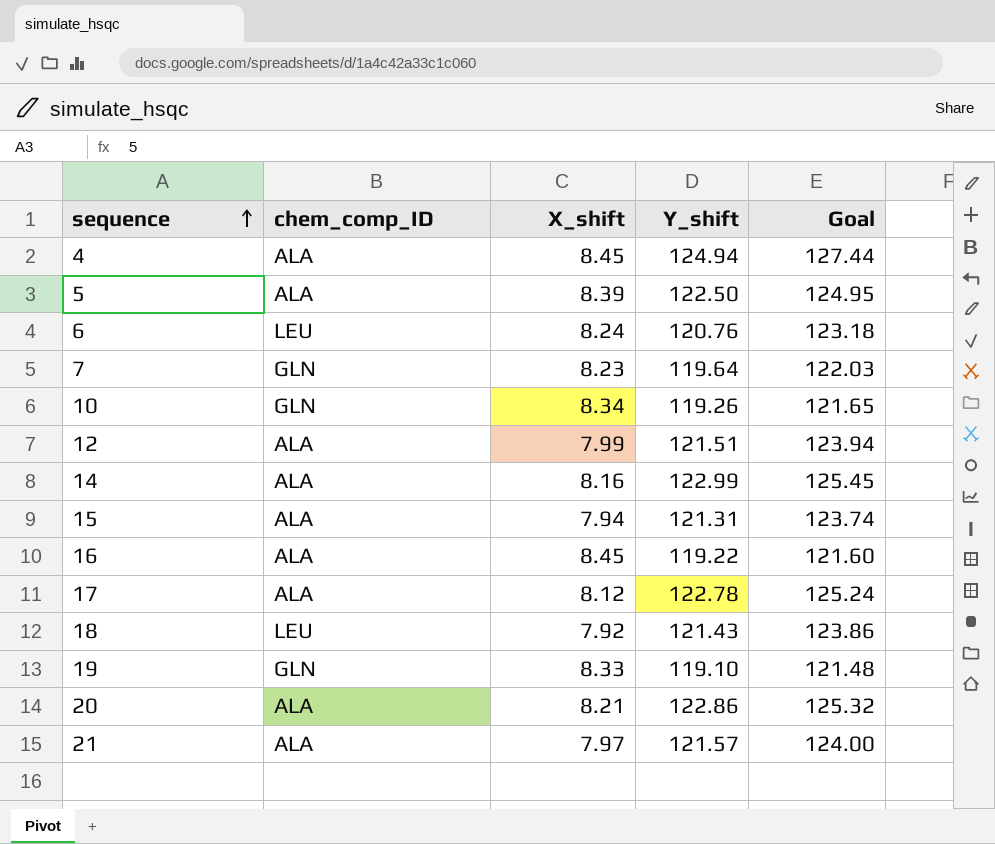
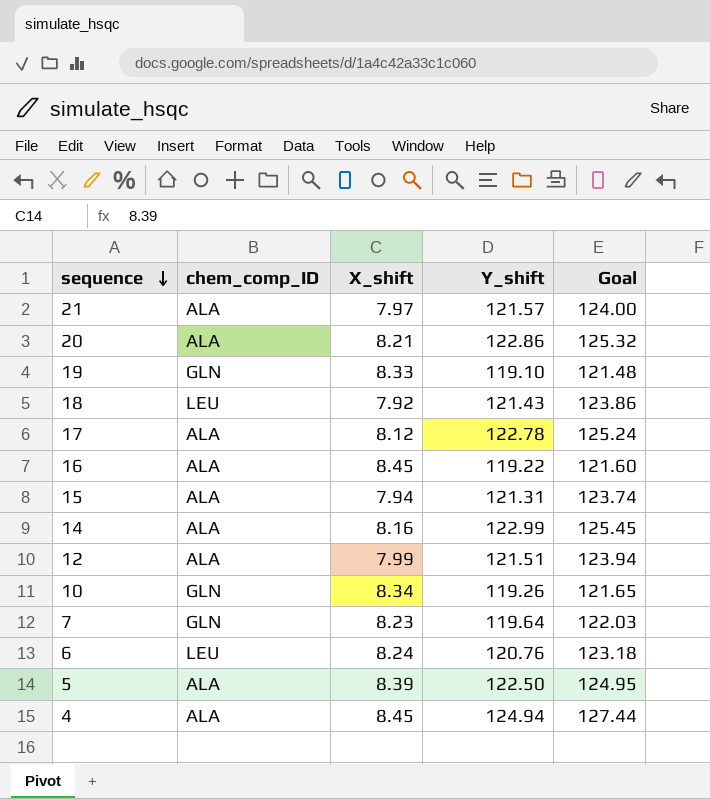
row order: sequence ascending -> sequence descending

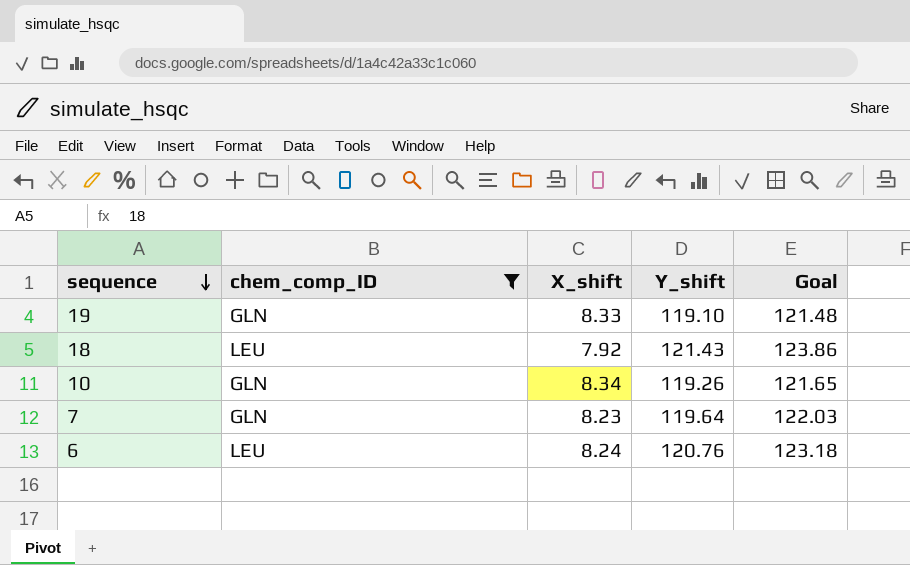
filter: none -> chem_comp_ID != ALA

